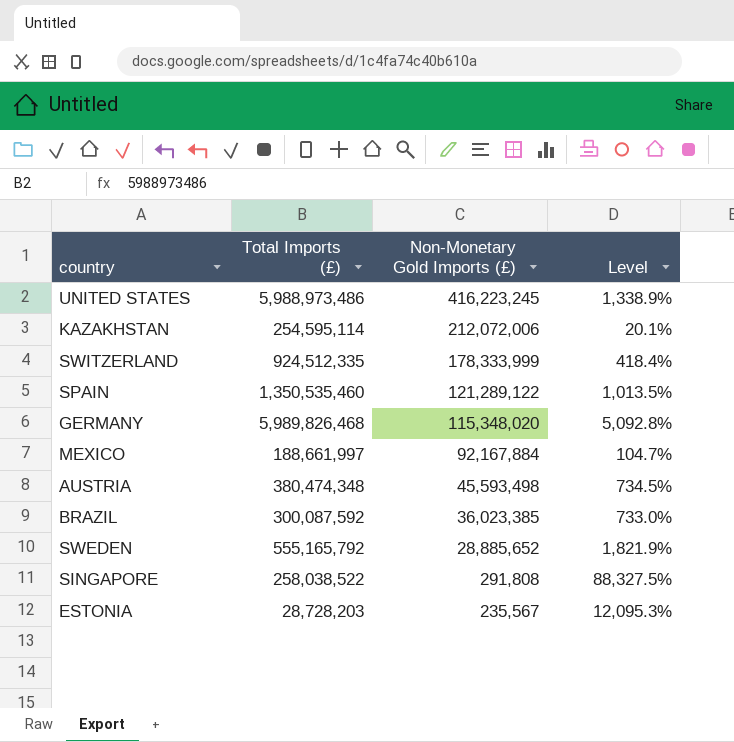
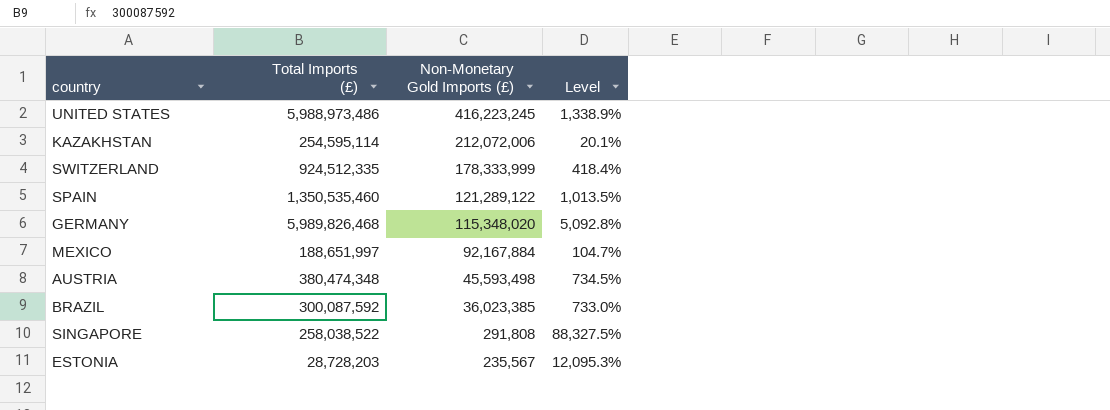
row SWEDEN: 555,165,792 | 28,885,652 | 1,821.9% -> none
MEXICO | Total Imports (£): 188,661,997 -> 188,651,997

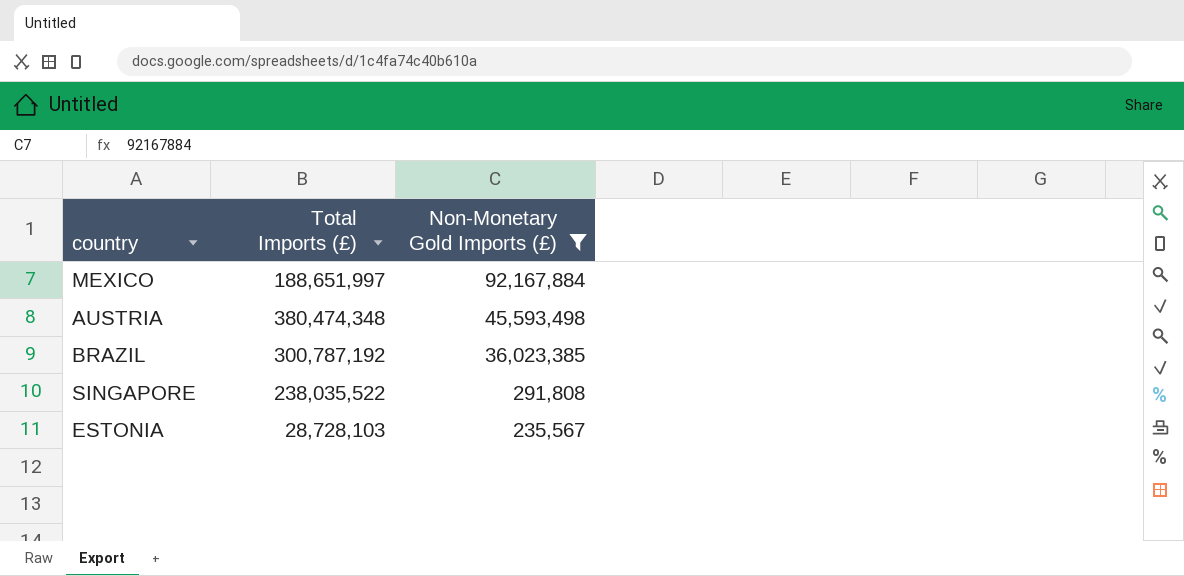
filter: none -> Non-Monetary Gold Imports (£) <= 92,167,884
column Level | formula: ([Total Imports (£)] - [Non-Monetary Gold Imports (£)]) / [Non-Monetary Gold Imports (£)] -> none
BRAZIL | Total Imports (£): 300,087,592 -> 300,787,192
SINGAPORE | Total Imports (£): 258,038,522 -> 238,035,522
ESTONIA | Total Imports (£): 28,728,203 -> 28,728,103

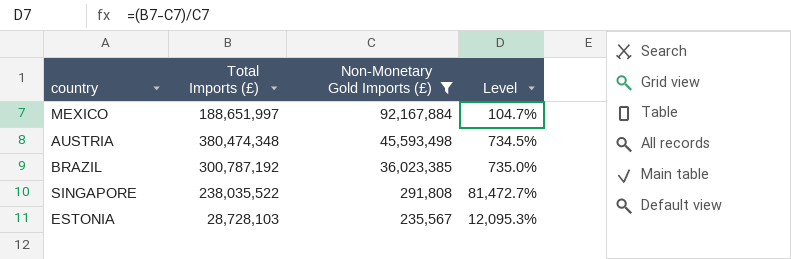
column Level | formula: none -> ([Total Imports (£)] - [Non-Monetary Gold Imports (£)]) / [Non-Monetary Gold Imports (£)]

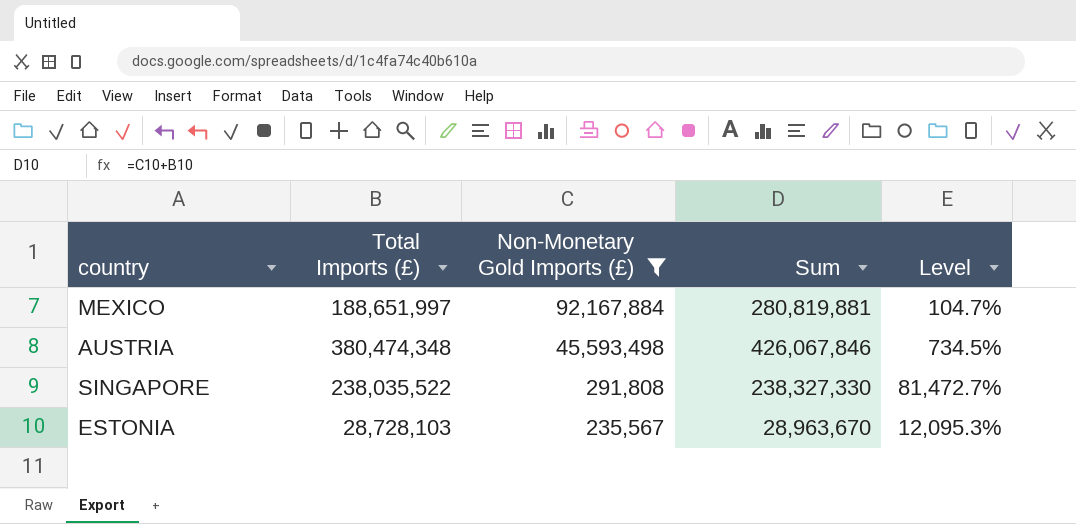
column Sum | formula: none -> [Total Imports (£)] + [Non-Monetary Gold Imports (£)]
row BRAZIL: 300,787,192 | 36,023,385 | 735.0% -> none

